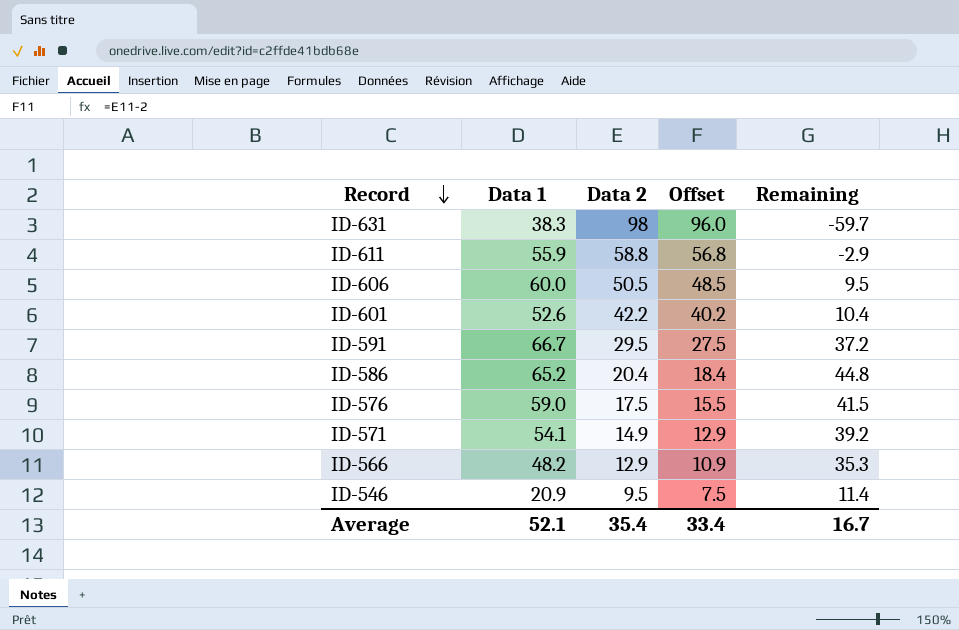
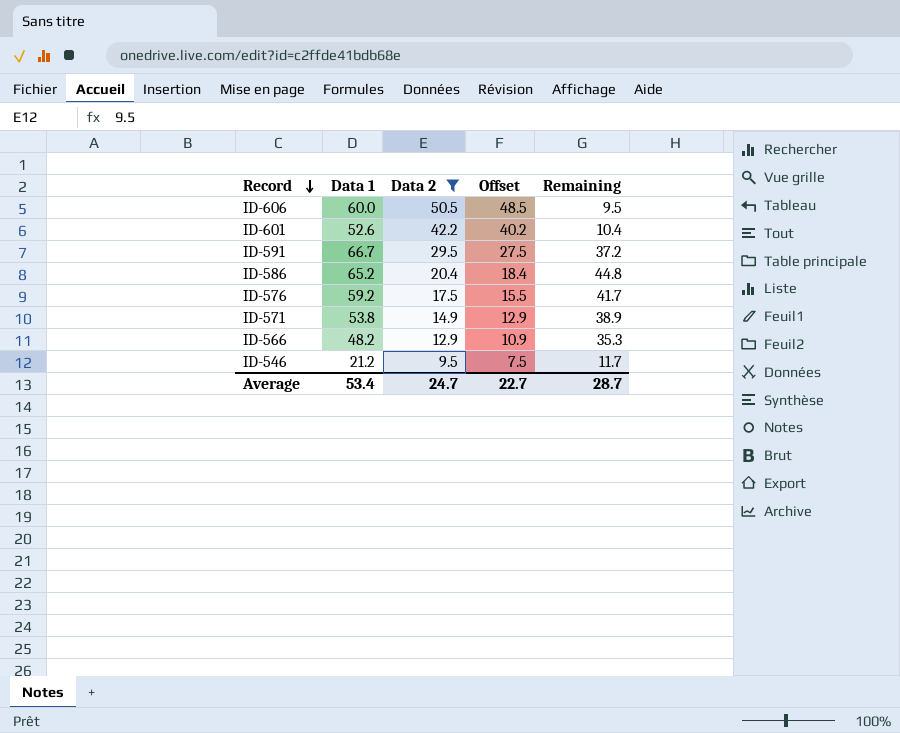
filter: none -> Data 2 <= 50.5
ID-576 | Data 1: 59.0 -> 59.2
ID-576 | Remaining: 41.5 -> 41.7
ID-571 | Data 1: 54.1 -> 53.8
ID-571 | Remaining: 39.2 -> 38.9
ID-546 | Data 1: 20.9 -> 21.2
ID-546 | Remaining: 11.4 -> 11.7
Average | Data 1: 52.1 -> 53.4
Average | Data 2: 35.4 -> 24.7
Average | Offset: 33.4 -> 22.7
Average | Remaining: 16.7 -> 28.7

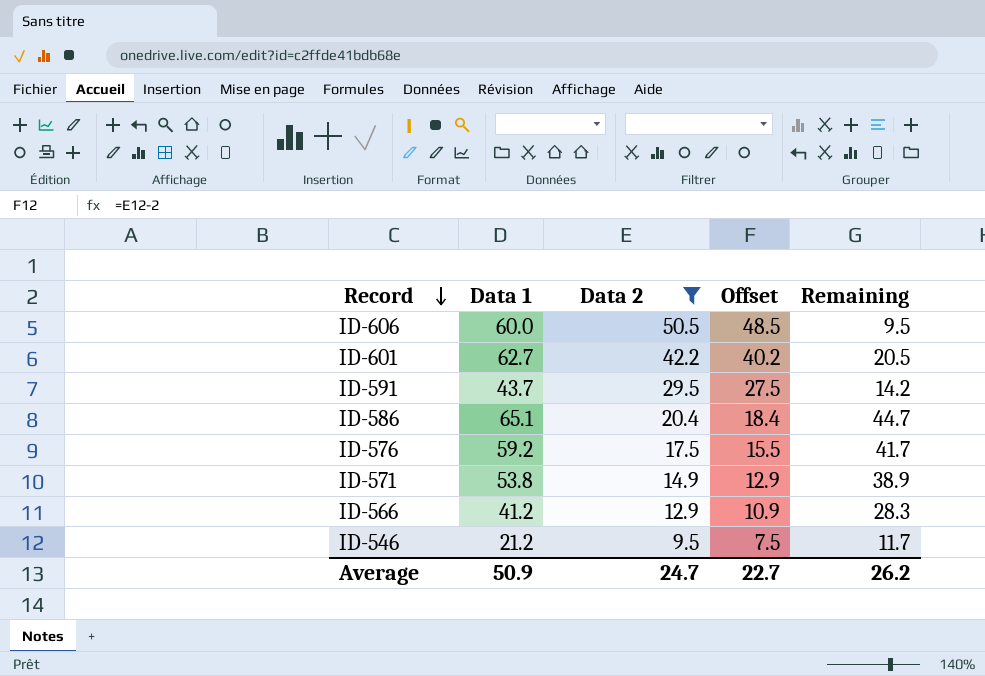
ID-601 | Data 1: 52.6 -> 62.7
ID-601 | Remaining: 10.4 -> 20.5
ID-591 | Data 1: 66.7 -> 43.7
ID-591 | Remaining: 37.2 -> 14.2
ID-586 | Data 1: 65.2 -> 65.1
ID-586 | Remaining: 44.8 -> 44.7
ID-566 | Data 1: 48.2 -> 41.2
ID-566 | Remaining: 35.3 -> 28.3
Average | Data 1: 53.4 -> 50.9
Average | Remaining: 28.7 -> 26.2

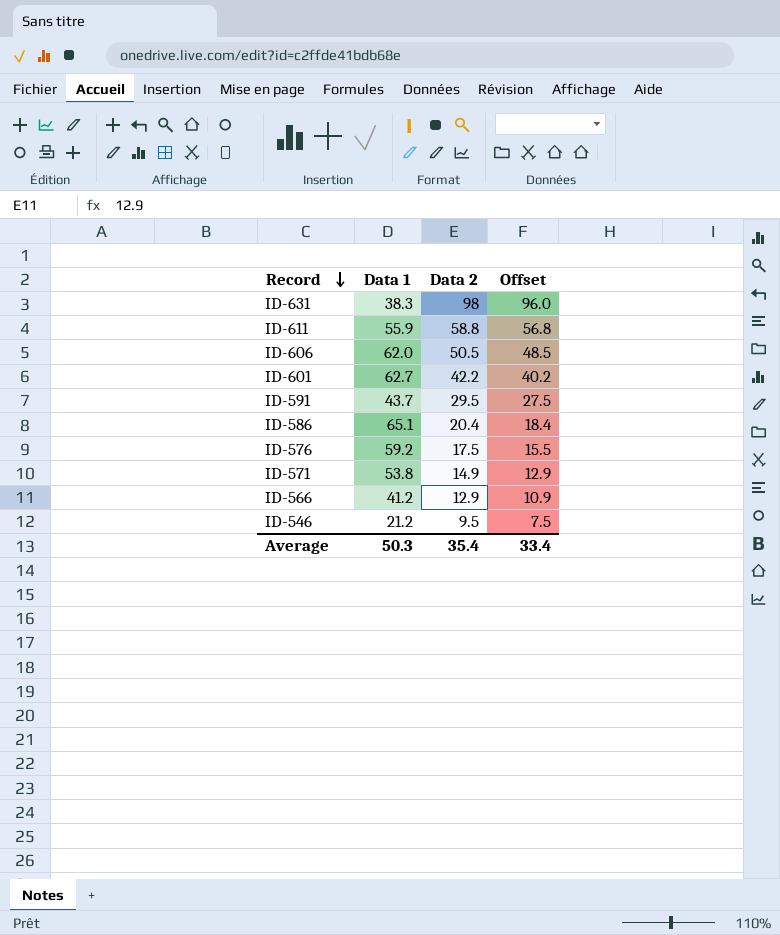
filter: Data 2 <= 50.5 -> none
column Remaining | formula: [Data 1] - [Data 2] -> none
ID-606 | Data 1: 60.0 -> 62.0
Average | Data 1: 50.9 -> 50.3
Average | Data 2: 24.7 -> 35.4
Average | Offset: 22.7 -> 33.4

